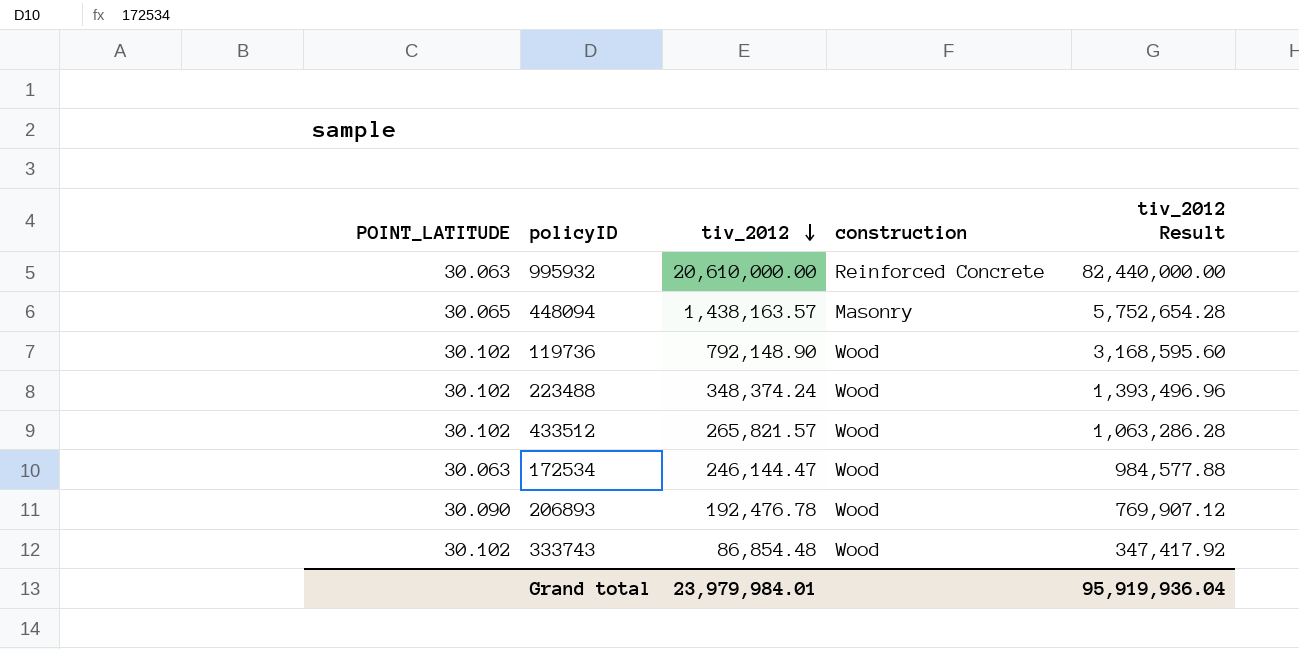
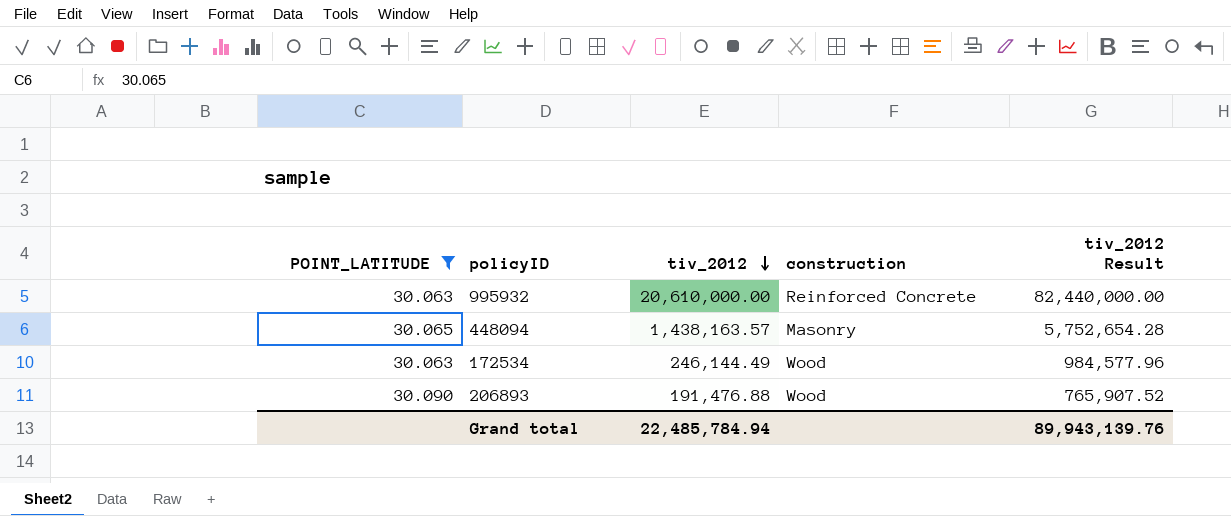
filter: none -> POINT_LATITUDE != 30.102
172534 | tiv_2012: 246,144.47 -> 246,144.49
172534 | tiv_2012 Result: 984,577.88 -> 984,577.96
206893 | tiv_2012: 192,476.78 -> 191,476.88
206893 | tiv_2012 Result: 769,907.12 -> 765,907.52
Grand total | tiv_2012: 23,979,984.01 -> 22,485,784.94
Grand total | tiv_2012 Result: 95,919,936.04 -> 89,943,139.76

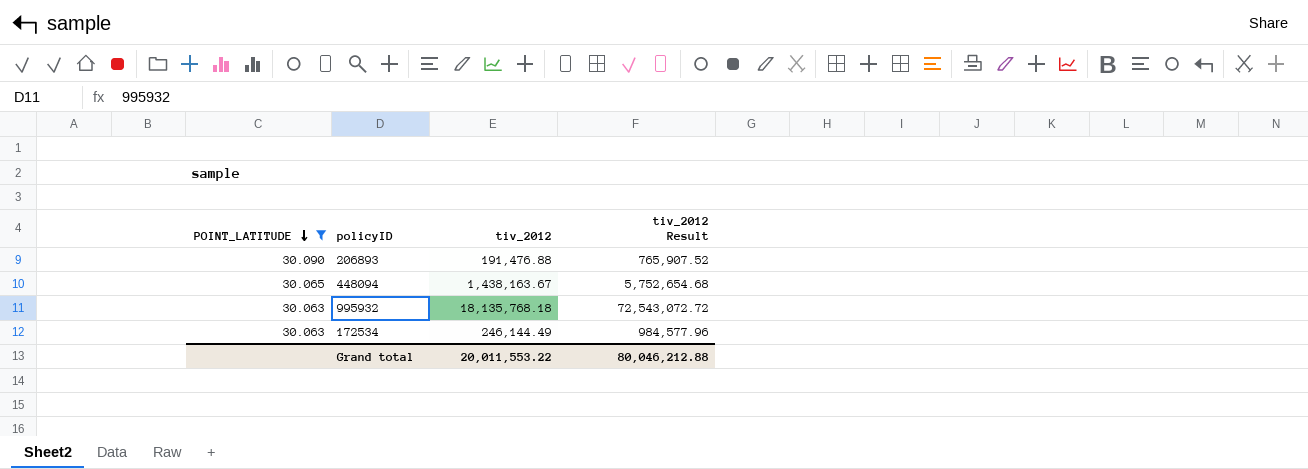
row order: tiv_2012 descending -> POINT_LATITUDE descending
column construction | position: 4 -> none
448094 | tiv_2012: 1,438,163.57 -> 1,438,163.67
448094 | tiv_2012 Result: 5,752,654.28 -> 5,752,654.68
995932 | tiv_2012: 20,610,000.00 -> 18,135,768.18
995932 | tiv_2012 Result: 82,440,000.00 -> 72,543,072.72
Grand total | tiv_2012: 22,485,784.94 -> 20,011,553.22
Grand total | tiv_2012 Result: 89,943,139.76 -> 80,046,212.88

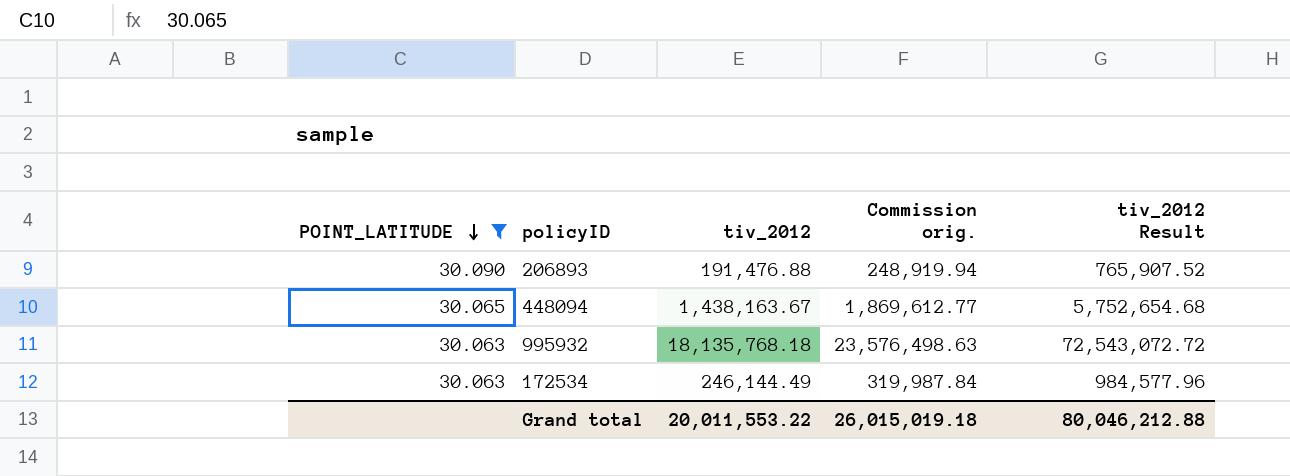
column Commission orig. | formula: none -> [tiv_2012] * 1.3

